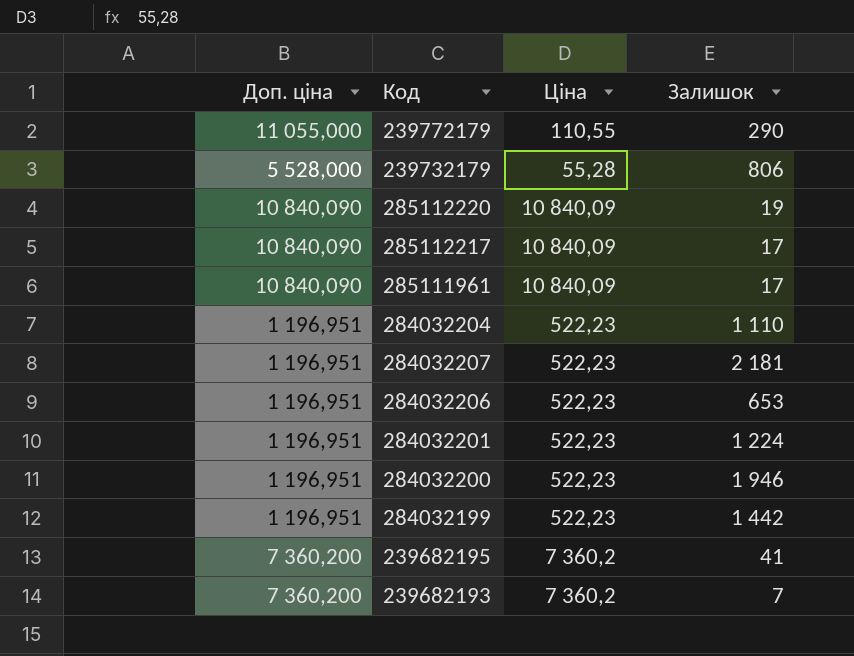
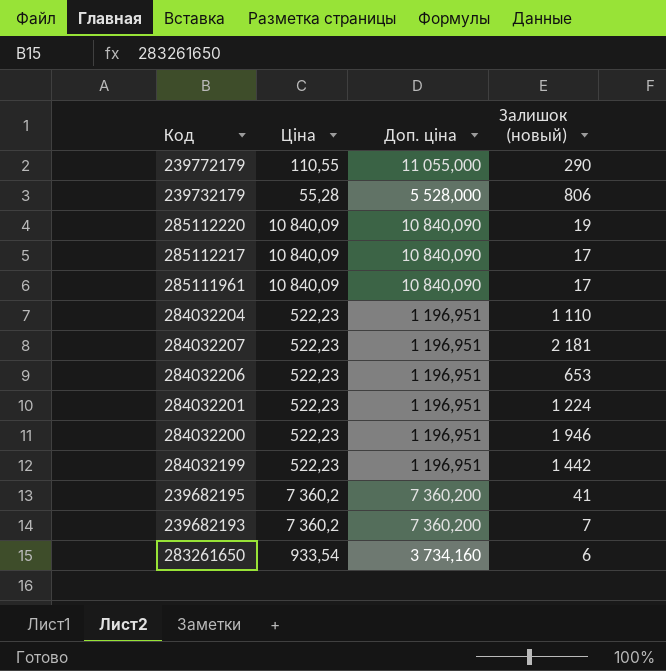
column Доп. ціна | position: 1 -> 3
column name: Залишок -> Залишок (новый)
row 283261650: none -> 933,54 | 3 734,160 | 6

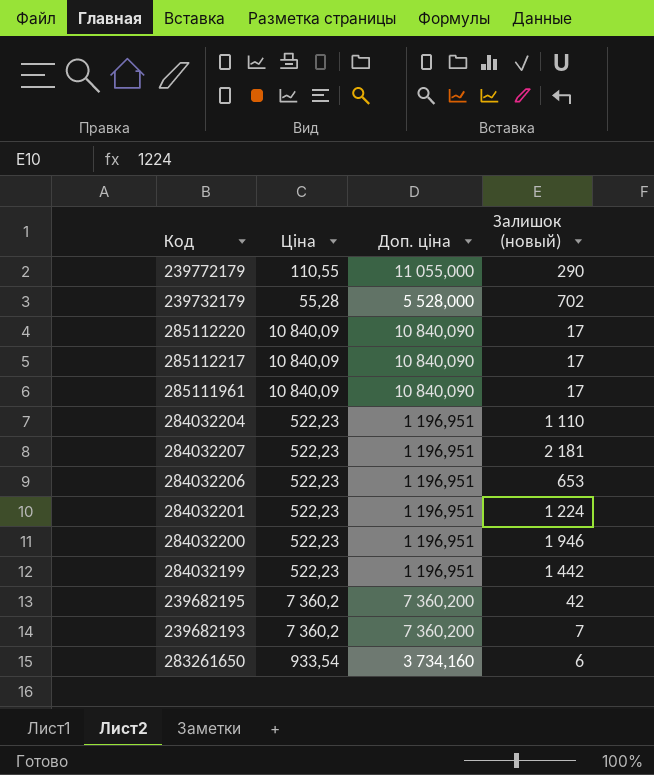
239732179 | Залишок (новый): 806 -> 702
285112220 | Залишок (новый): 19 -> 17
239682195 | Залишок (новый): 41 -> 42

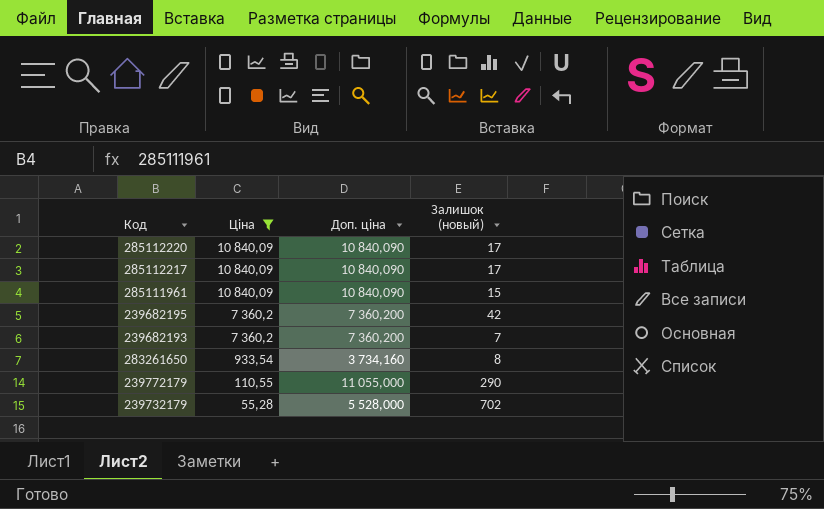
filter: none -> Ціна != 522,23
row order: none -> Ціна descending
285111961 | Залишок (новый): 17 -> 15
283261650 | Залишок (новый): 6 -> 8

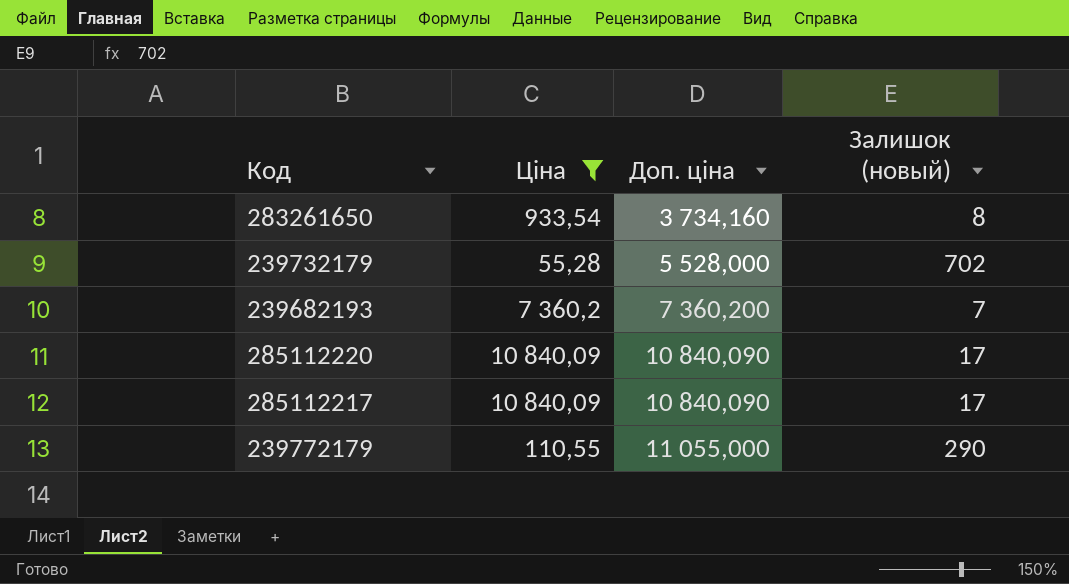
row order: Ціна descending -> Доп. ціна ascending
row 285111961: 10 840,09 | 10 840,090 | 15 -> none
row 239682195: 7 360,2 | 7 360,200 | 42 -> none

